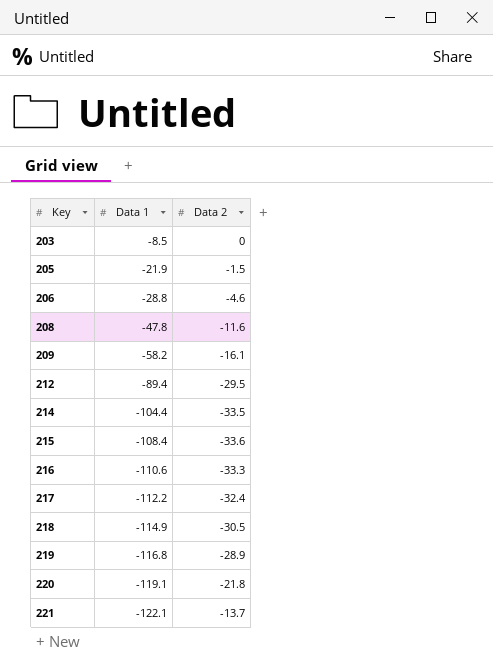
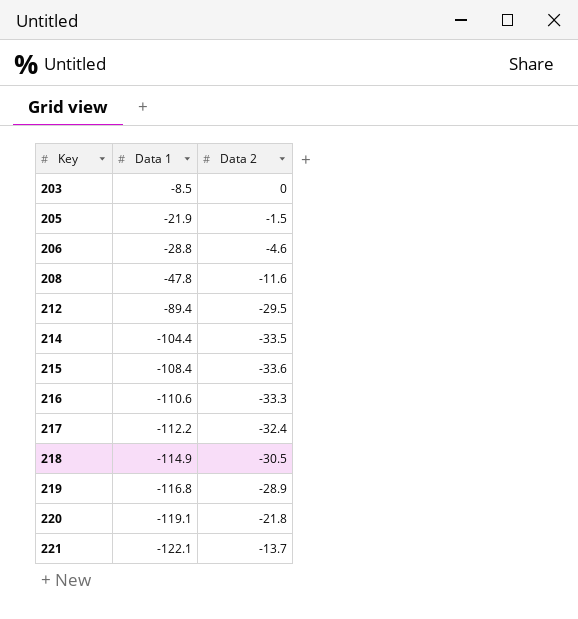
row 209: -58.2 | -16.1 -> none

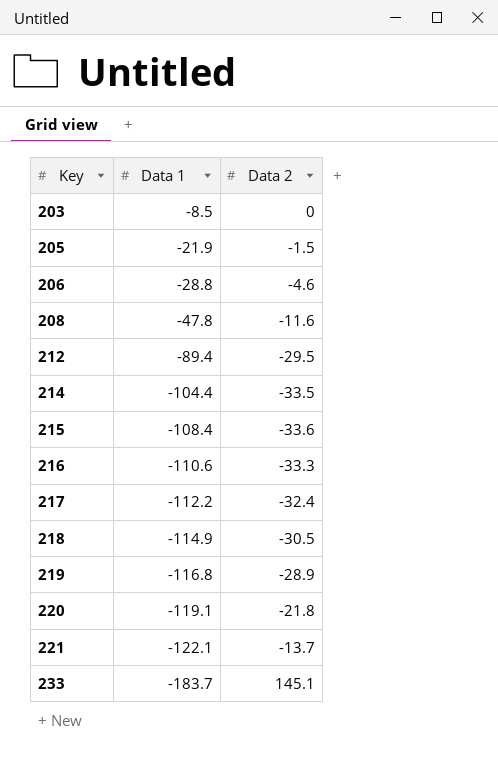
row 233: none -> -183.7 | 145.1

